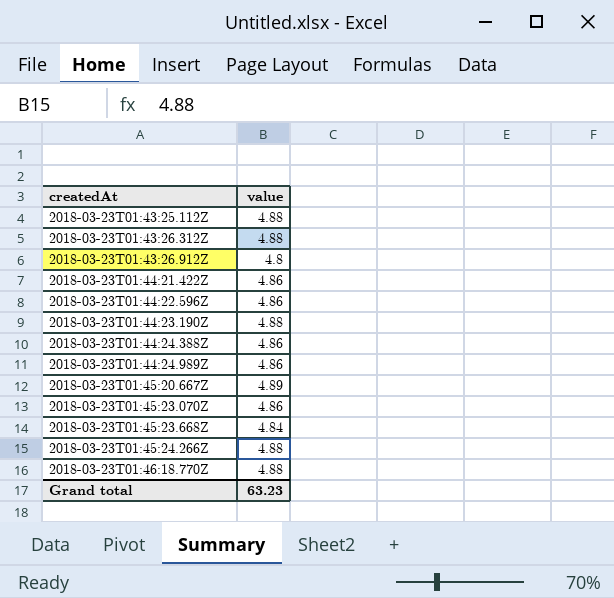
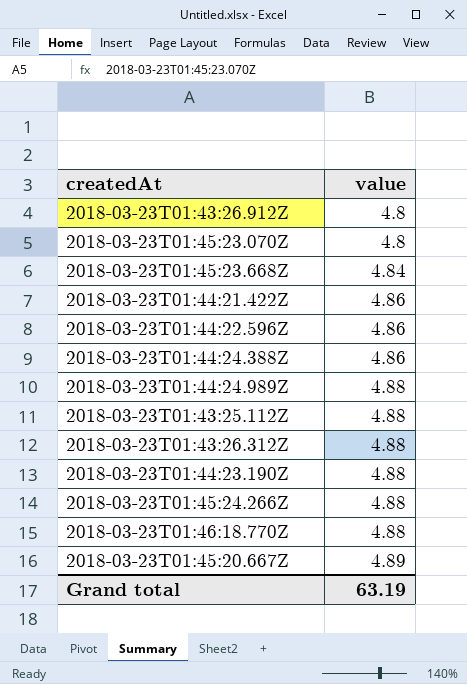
row order: createdAt ascending -> value ascending
2018-03-23T01:45:23.070Z | value: 4.86 -> 4.8
2018-03-23T01:44:24.989Z | value: 4.86 -> 4.88
Grand total | value: 63.23 -> 63.19

